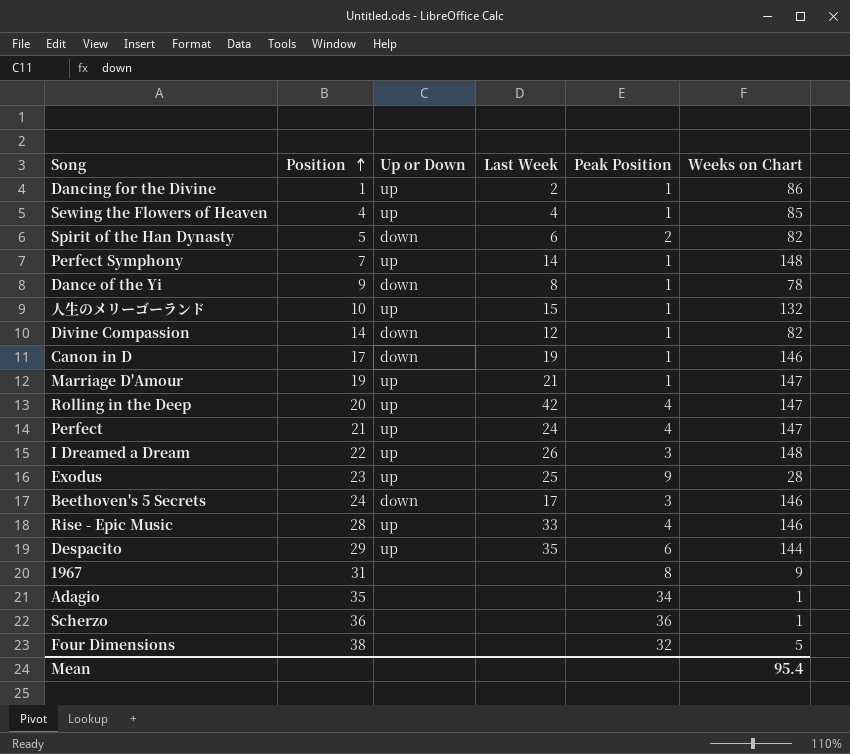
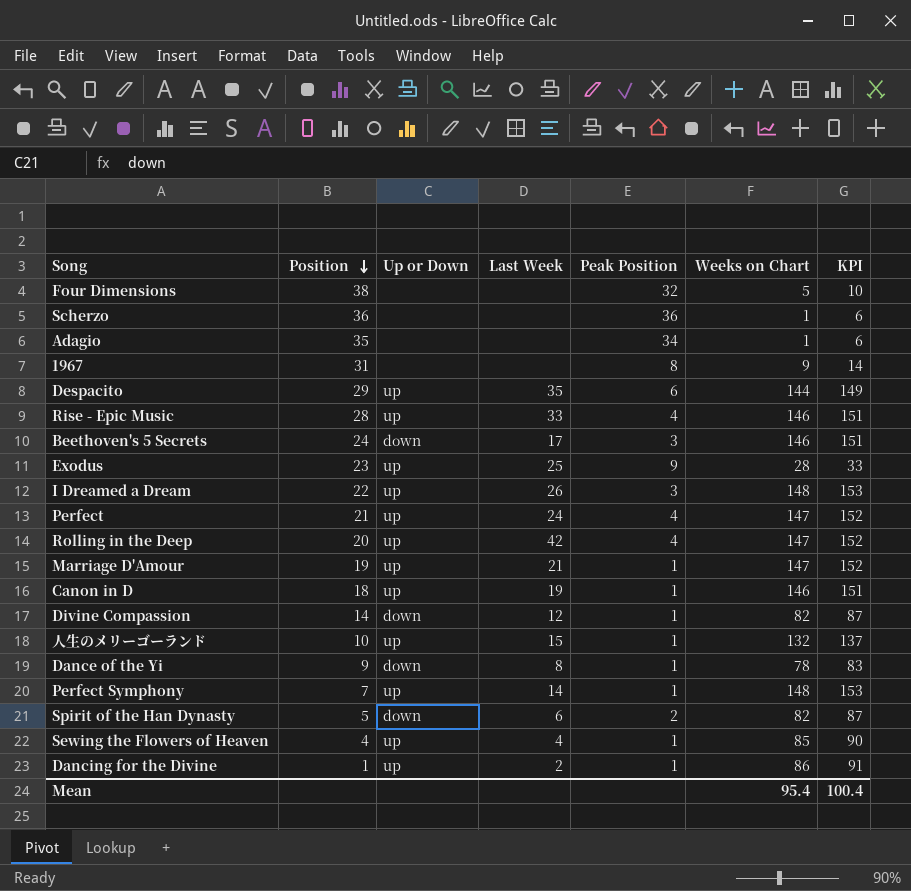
row order: Position ascending -> Position descending
column KPI | formula: none -> [Weeks on Chart] + 5
Canon in D | Position: 17 -> 18
Canon in D | Up or Down: down -> up

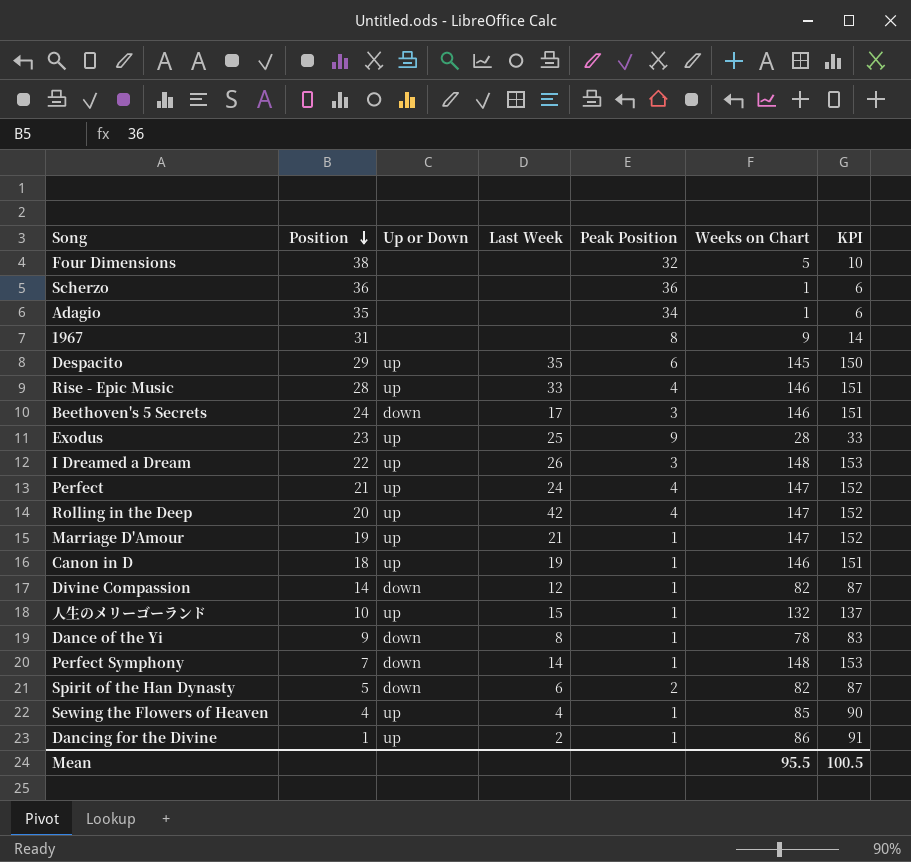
Despacito | Weeks on Chart: 144 -> 145
Despacito | KPI: 149 -> 150
Perfect Symphony | Up or Down: up -> down
Mean | Weeks on Chart: 95.4 -> 95.5
Mean | KPI: 100.4 -> 100.5

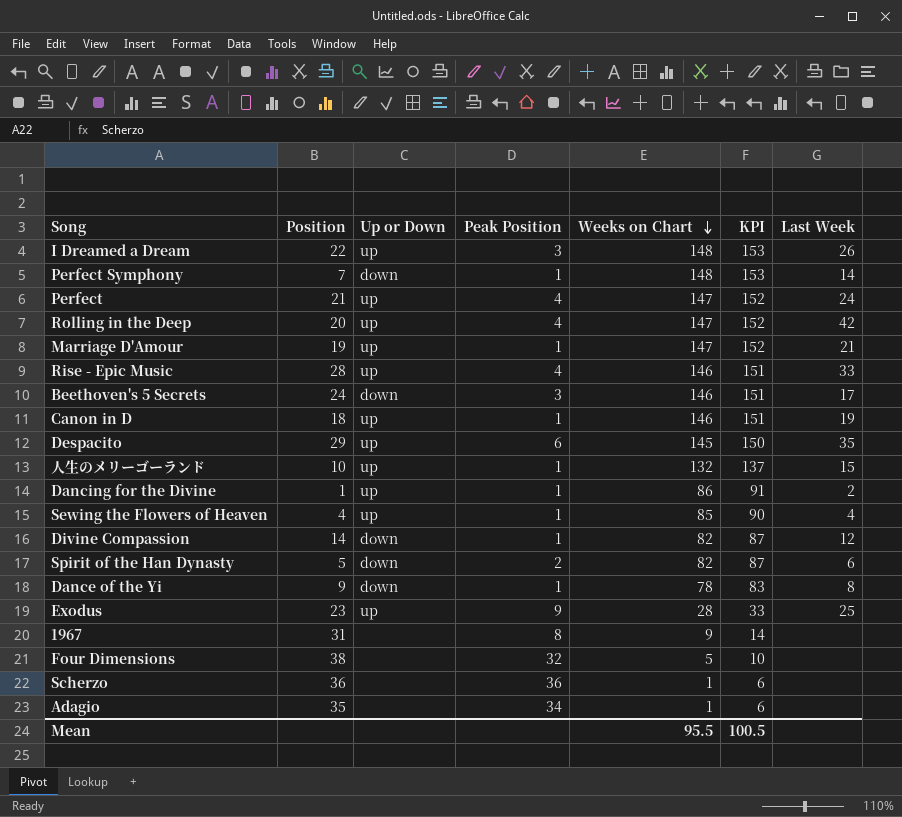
row order: Position descending -> Weeks on Chart descending
column Last Week | position: 4 -> 7

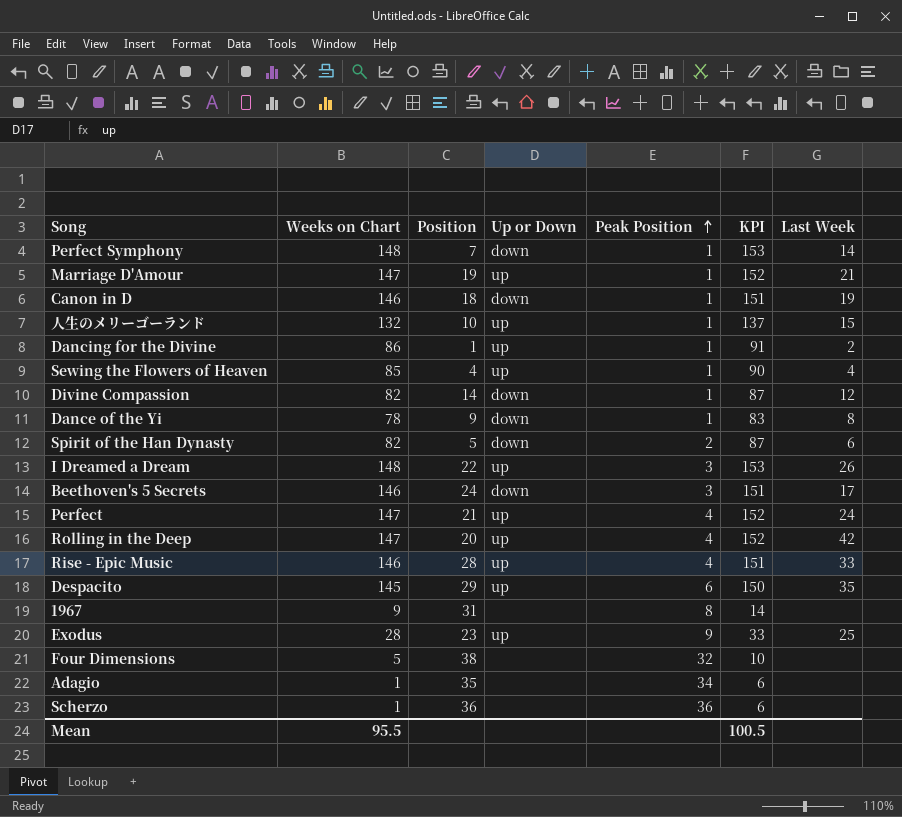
row order: Weeks on Chart descending -> Peak Position ascending
column Weeks on Chart | position: 5 -> 2
Canon in D | Up or Down: up -> down

